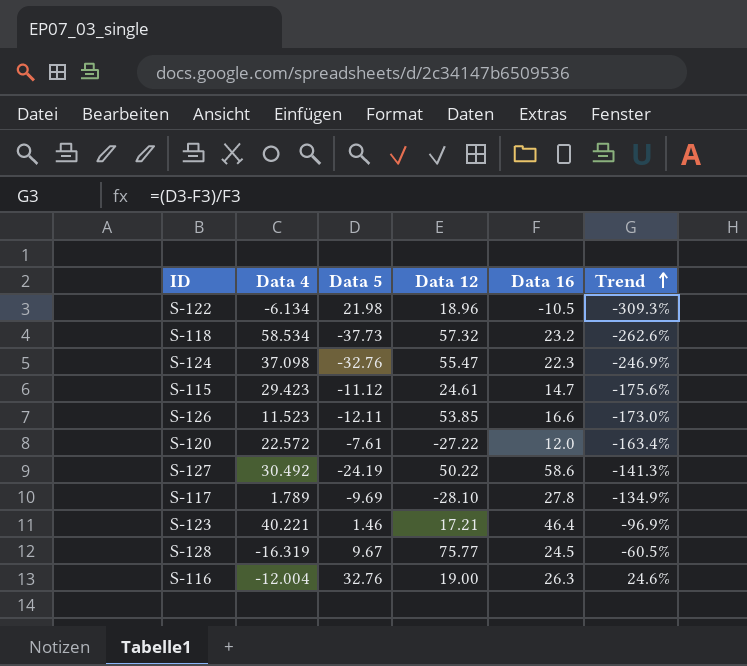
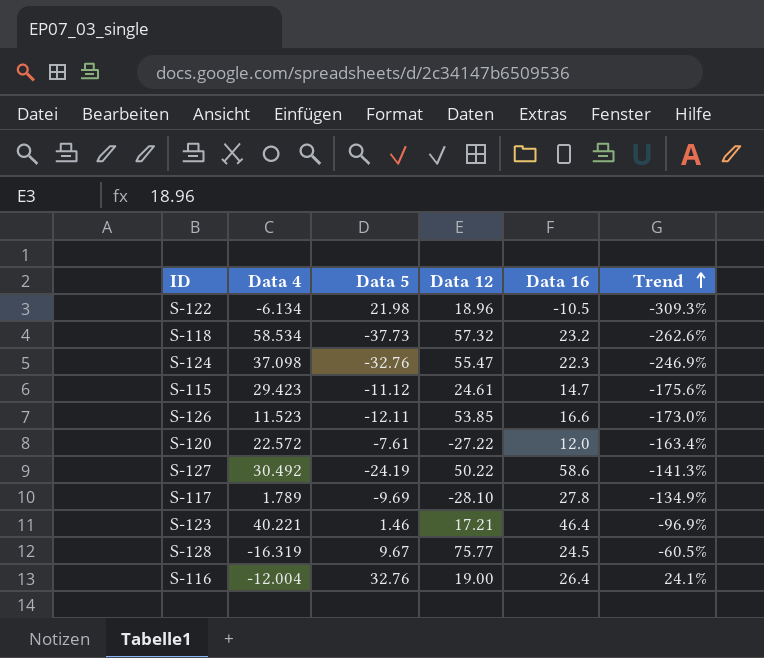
S-116 | Data 16: 26.3 -> 26.4
S-116 | Trend: 24.6% -> 24.1%

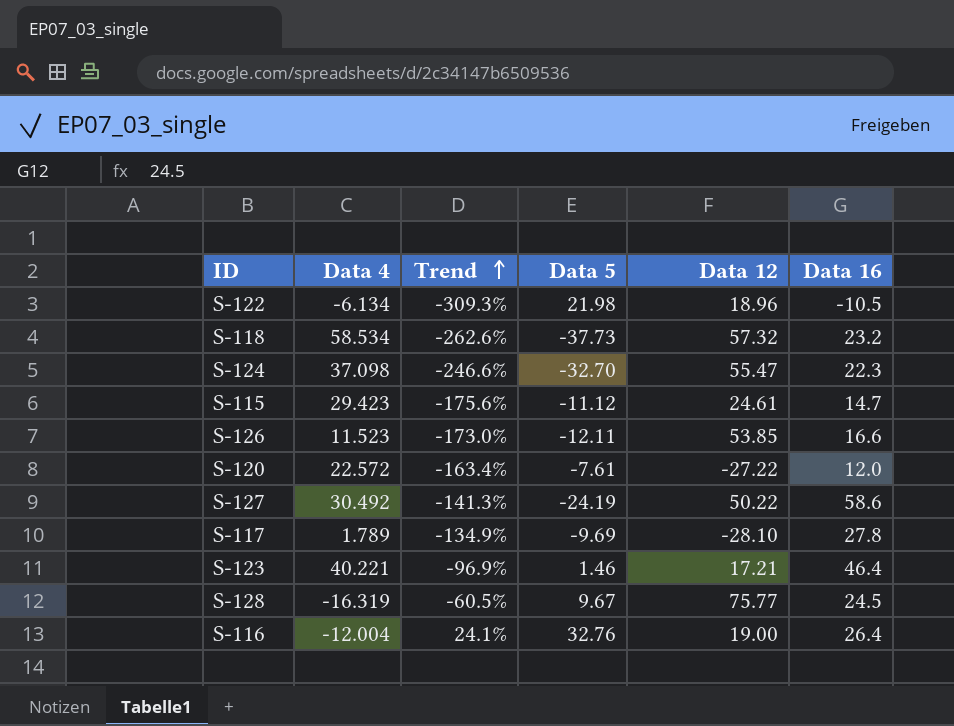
column Trend | position: 6 -> 3
S-124 | Trend: -246.9% -> -246.6%
S-124 | Data 5: -32.76 -> -32.70

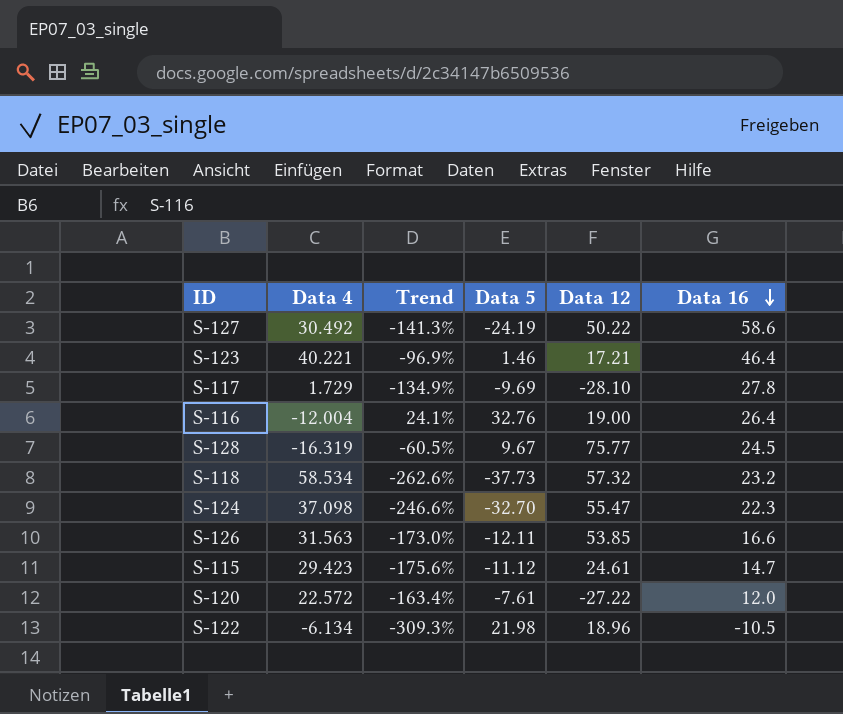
row order: Trend ascending -> Data 16 descending
S-117 | Data 4: 1.789 -> 1.729
S-126 | Data 4: 11.523 -> 31.563

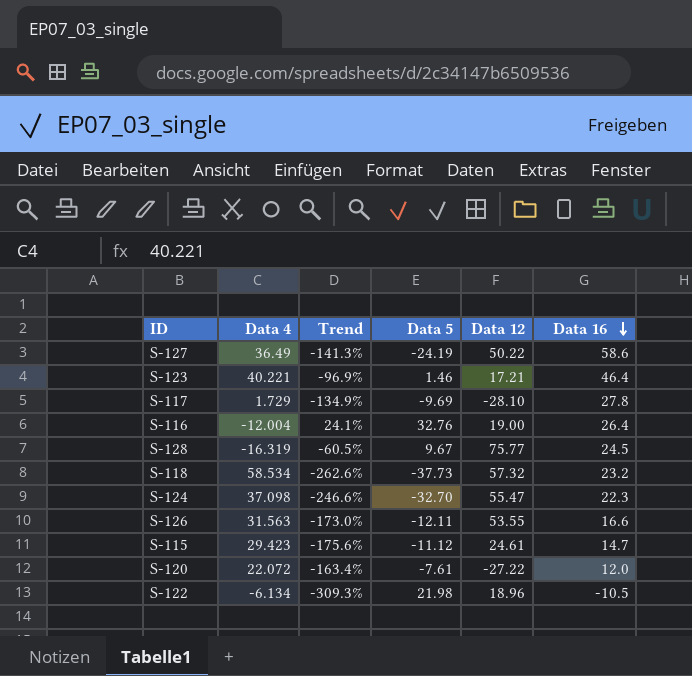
S-127 | Data 4: 30.492 -> 36.49
S-126 | Data 12: 53.85 -> 53.55
S-120 | Data 4: 22.572 -> 22.072

